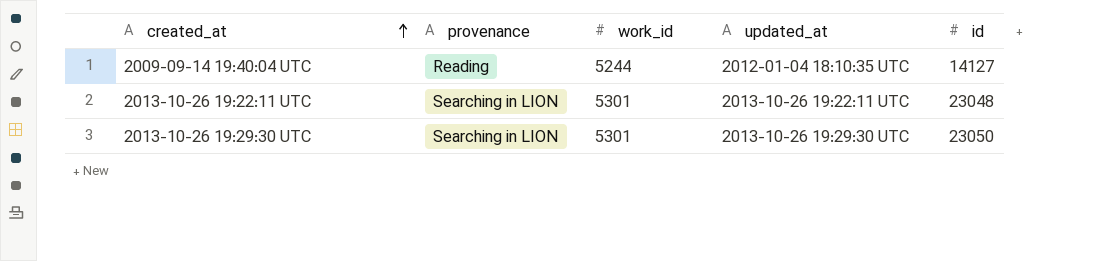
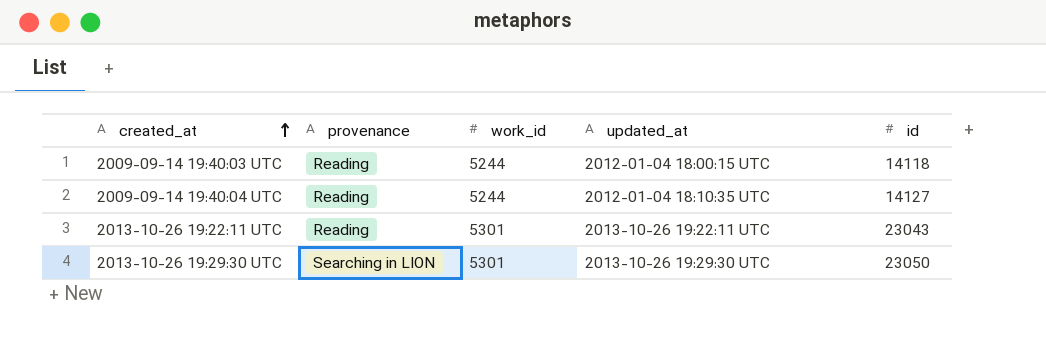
row 2009-09-14 19:40:03 UTC: none -> Reading | 5244 | 2012-01-04 18:00:15 UTC | 14118
2013-10-26 19:22:11 UTC | provenance: Searching in LION -> Reading
2013-10-26 19:22:11 UTC | id: 23048 -> 23043

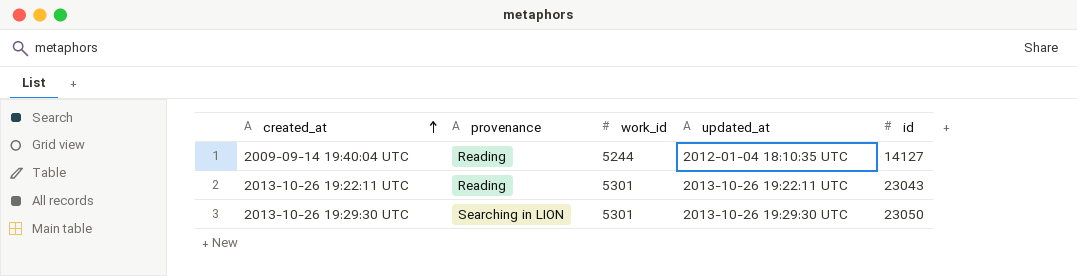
row 2009-09-14 19:40:03 UTC: Reading | 5244 | 2012-01-04 18:00:15 UTC | 14118 -> none

